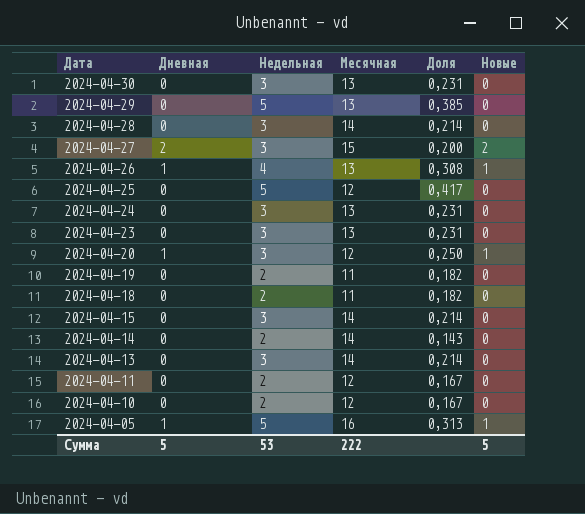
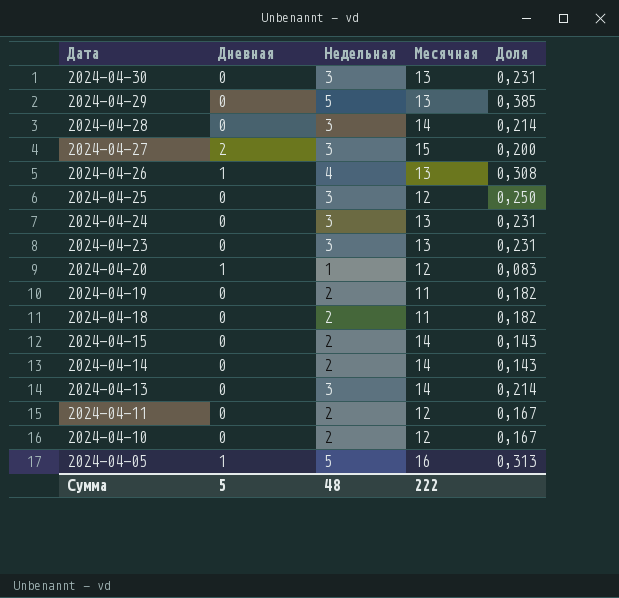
column Новые | position: 6 -> none
2024-04-25 | Недельная: 5 -> 3
2024-04-25 | Доля: 0,417 -> 0,250
2024-04-20 | Недельная: 3 -> 1
2024-04-20 | Доля: 0,250 -> 0,083
2024-04-15 | Недельная: 3 -> 2
2024-04-15 | Доля: 0,214 -> 0,143
Сумма | Недельная: 53 -> 48

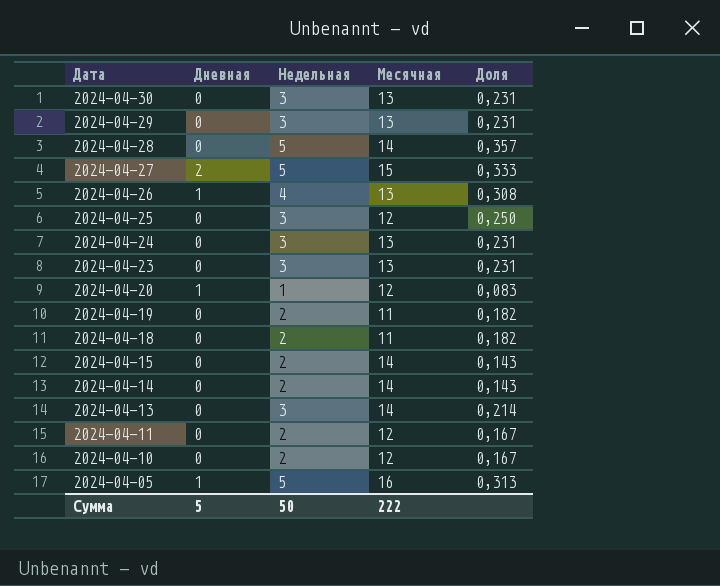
2024-04-29 | Недельная: 5 -> 3
2024-04-29 | Доля: 0,385 -> 0,231
2024-04-28 | Недельная: 3 -> 5
2024-04-28 | Доля: 0,214 -> 0,357
2024-04-27 | Недельная: 3 -> 5
2024-04-27 | Доля: 0,200 -> 0,333
Сумма | Недельная: 48 -> 50

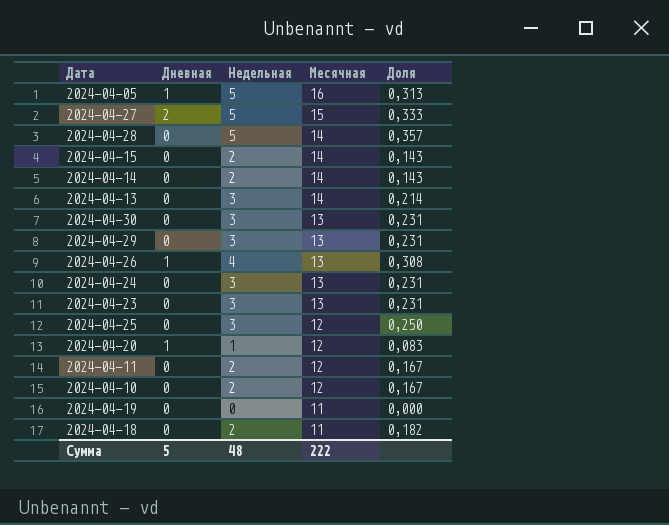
row order: Дата descending -> Месячная descending
2024-04-19 | Недельная: 2 -> 0
2024-04-19 | Доля: 0,182 -> 0,000
Сумма | Недельная: 50 -> 48

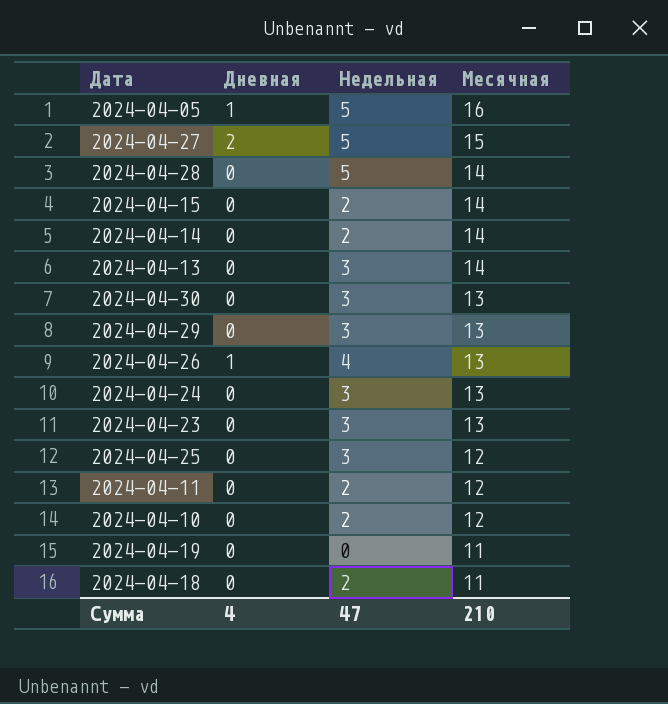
column Доля | formula: [Недельная] / [Месячная] -> none
row 2024-04-20: 1 | 1 | 12 | 0,083 -> none
Сумма | Дневная: 5 -> 4
Сумма | Недельная: 48 -> 47
Сумма | Месячная: 222 -> 210

